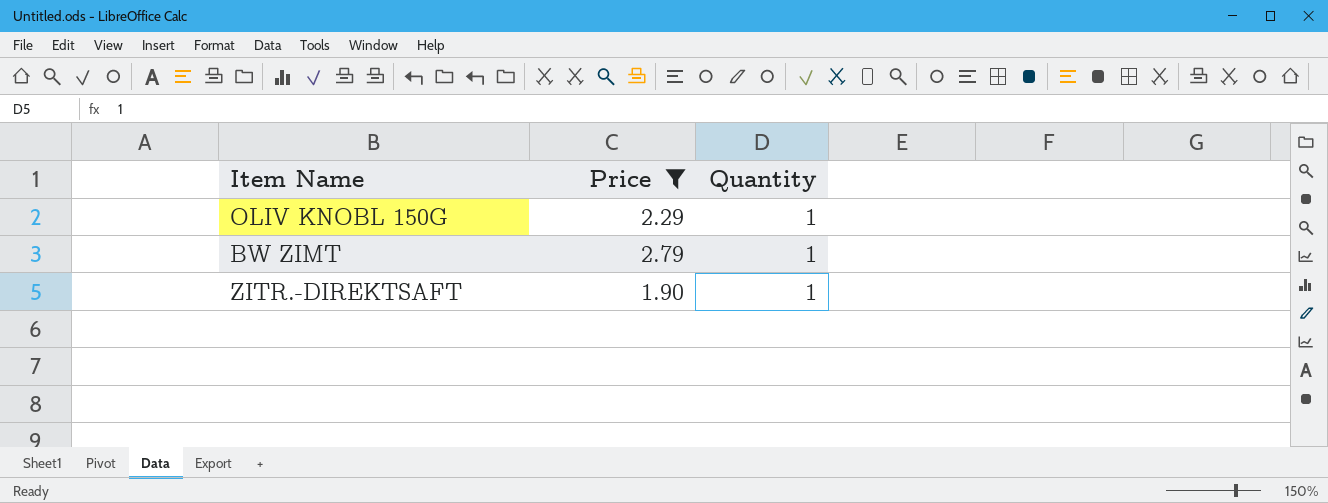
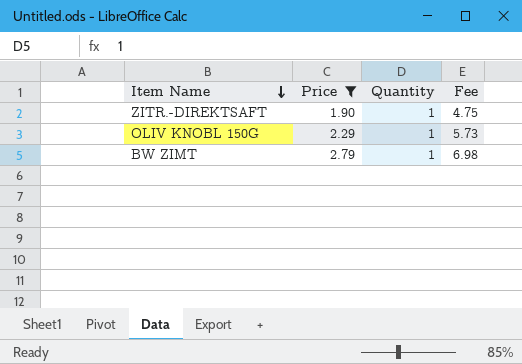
row order: none -> Item Name descending
column Fee | formula: none -> [Price] * 2.5

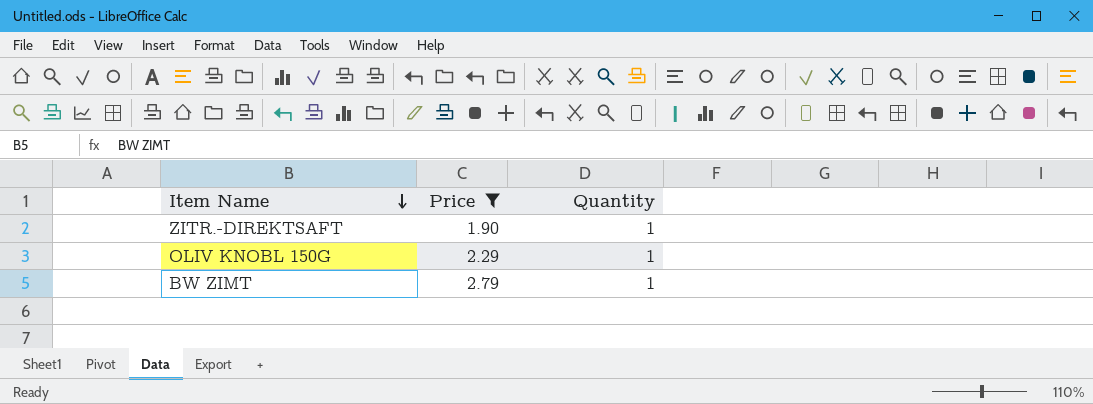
column Fee | formula: [Price] * 2.5 -> none

